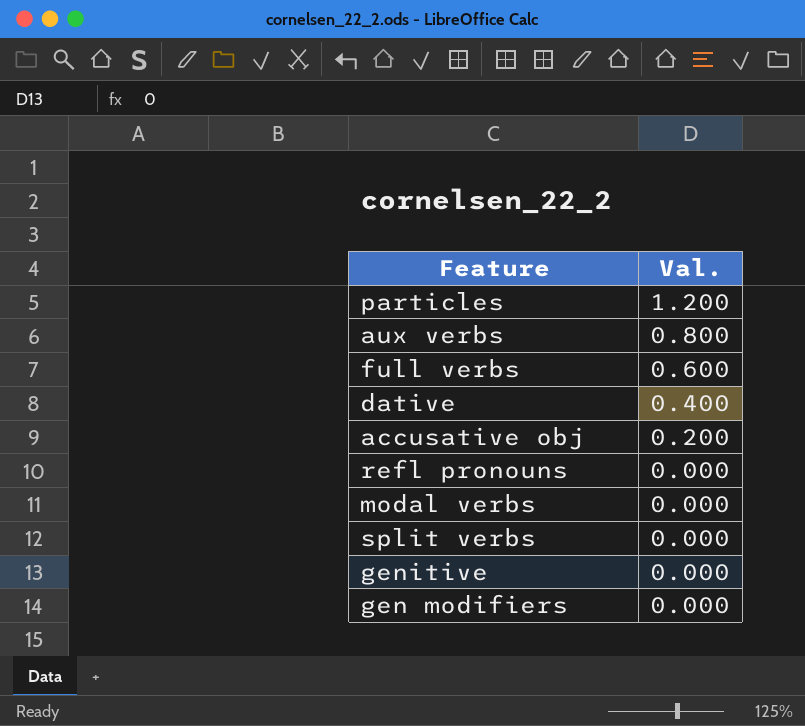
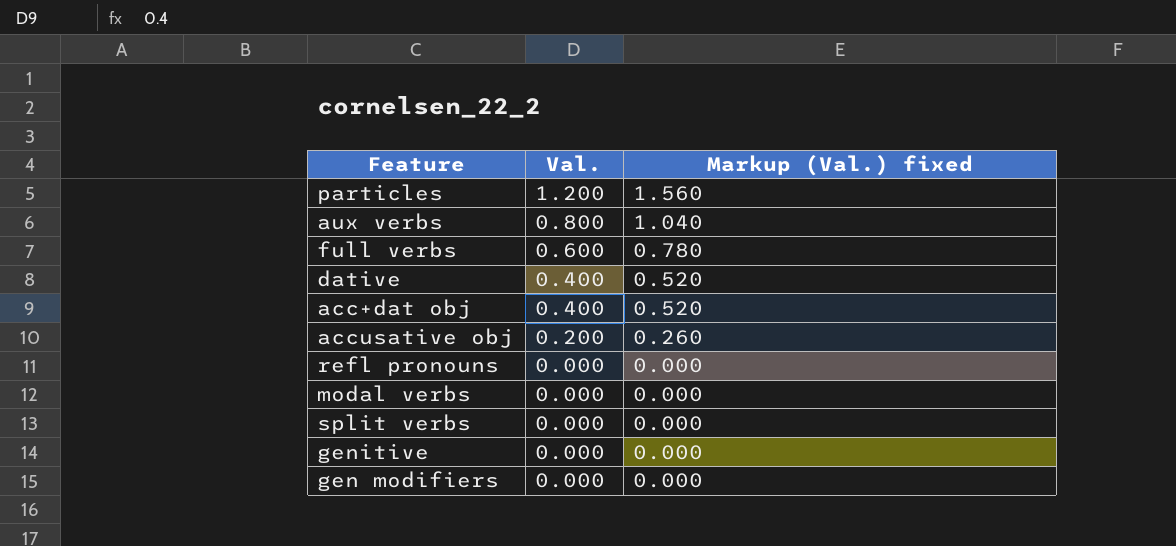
column Markup (Val.) fixed | formula: none -> [Val.] * 1.3
row acc+dat obj: none -> 0.400 | 0.520

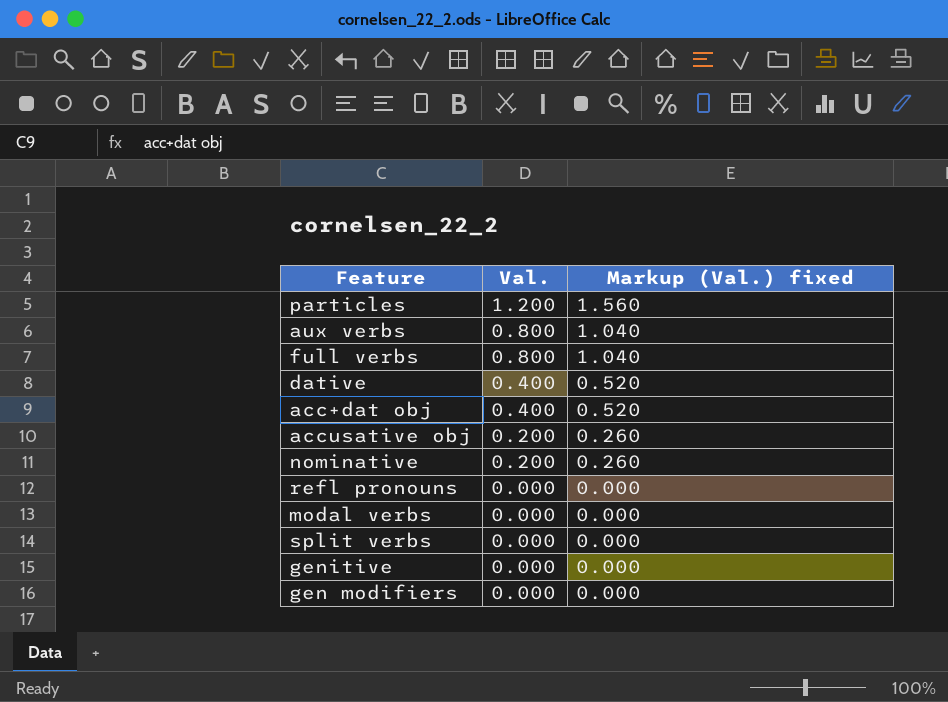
full verbs | Val.: 0.600 -> 0.800
full verbs | Markup (Val.) fixed: 0.780 -> 1.040
row nominative: none -> 0.200 | 0.260

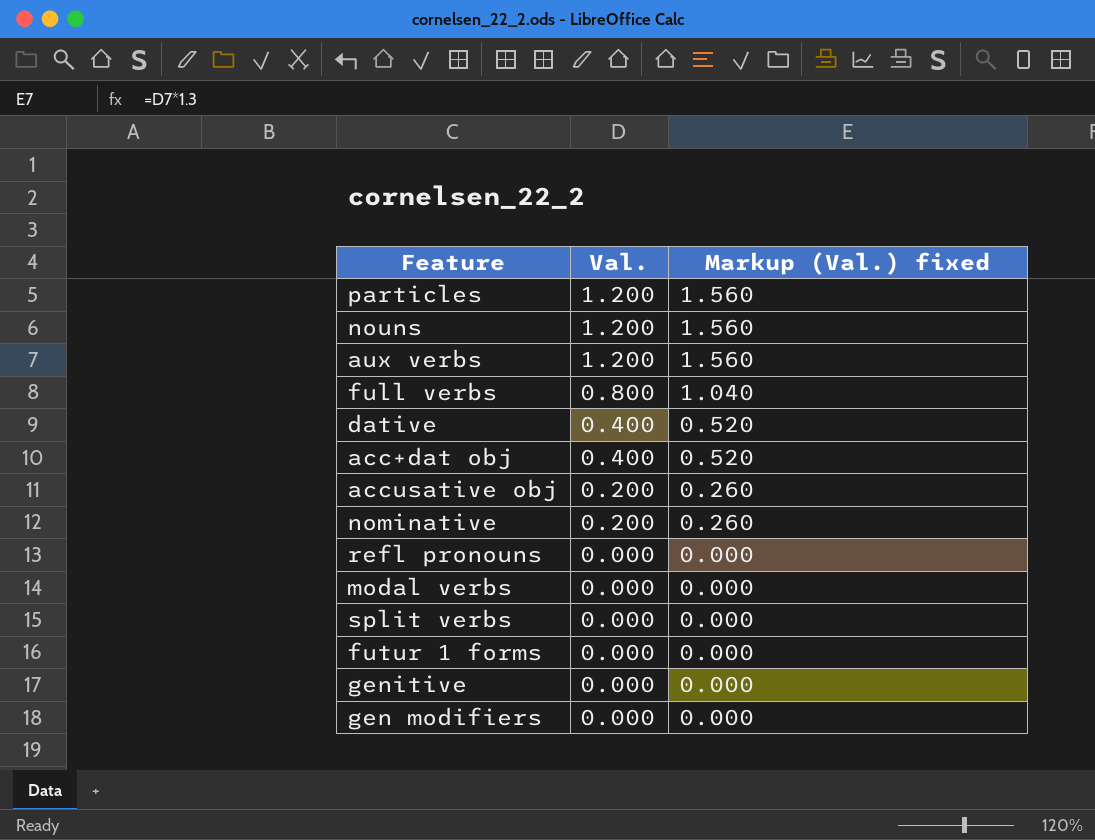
row nouns: none -> 1.200 | 1.560
aux verbs | Val.: 0.800 -> 1.200
aux verbs | Markup (Val.) fixed: 1.040 -> 1.560
row futur 1 forms: none -> 0.000 | 0.000

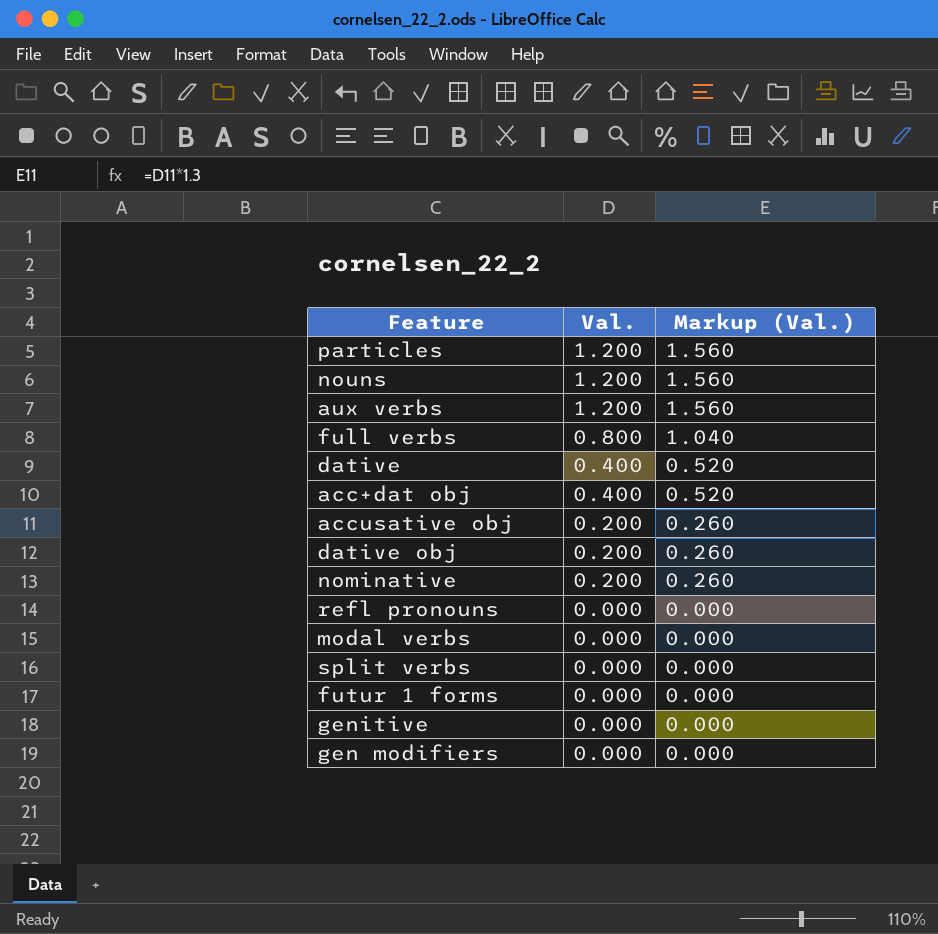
column name: Markup (Val.) fixed -> Markup (Val.)
row dative obj: none -> 0.200 | 0.260

